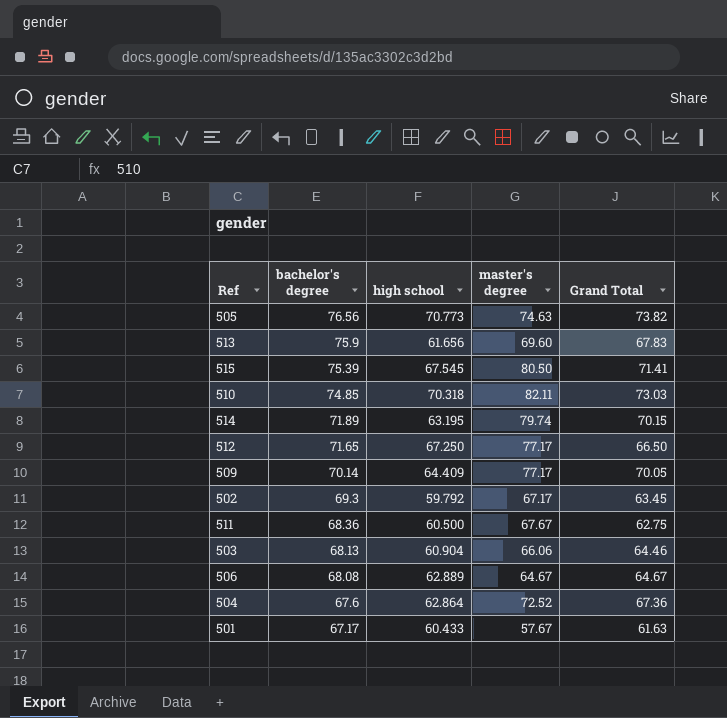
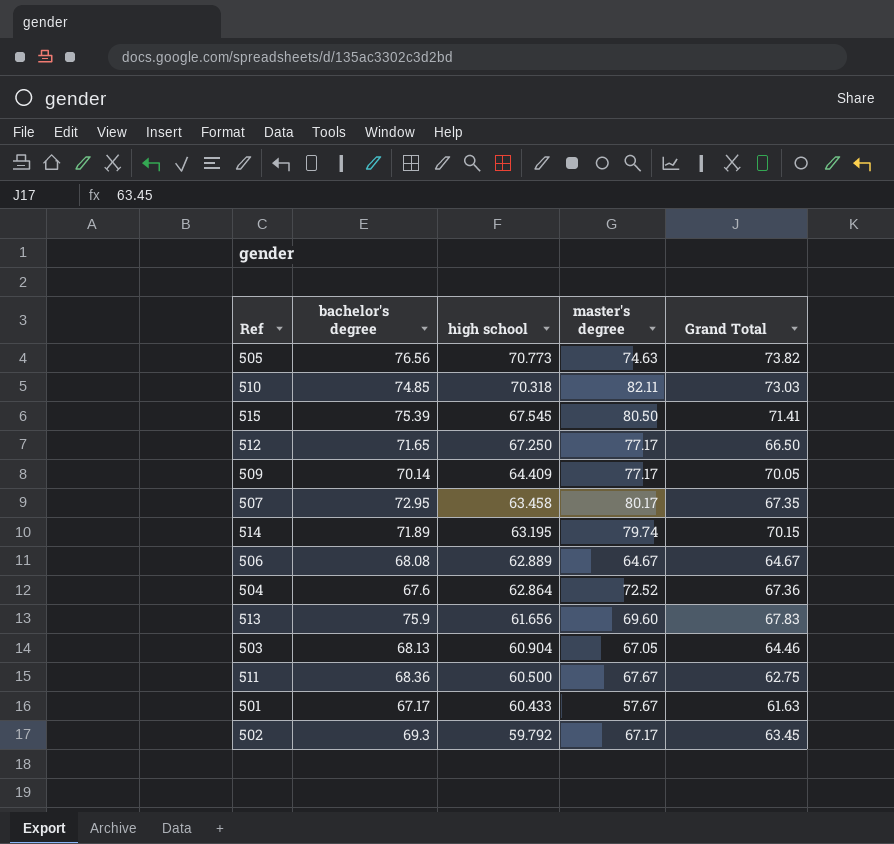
row order: bachelor's degree descending -> high school descending
row 507: none -> 72.95 | 63.458 | 80.17 | 67.35
503 | master's degree: 66.06 -> 67.05

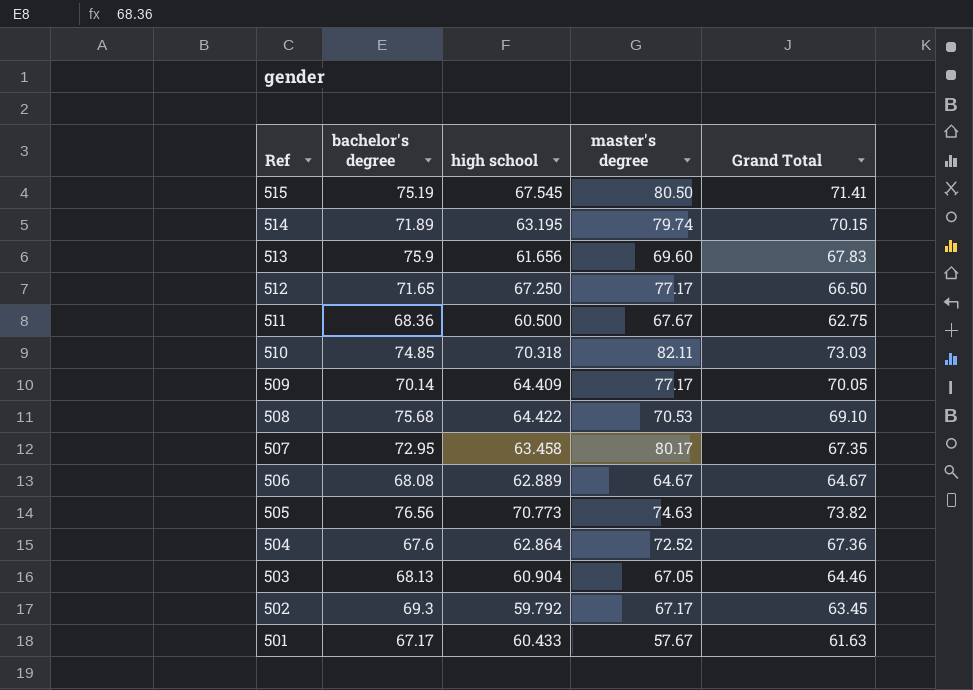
row order: high school descending -> Ref descending
515 | bachelor's degree: 75.39 -> 75.19
row 508: none -> 75.68 | 64.422 | 70.53 | 69.10

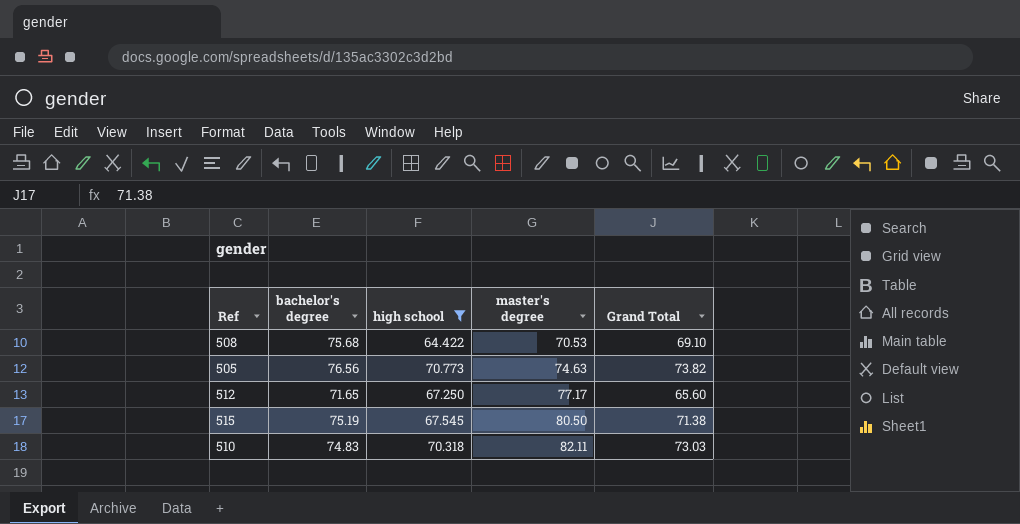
filter: none -> high school >= 64.422
row order: Ref descending -> master's degree ascending
512 | Grand Total: 66.50 -> 65.60
515 | Grand Total: 71.41 -> 71.38
510 | bachelor's degree: 74.85 -> 74.83

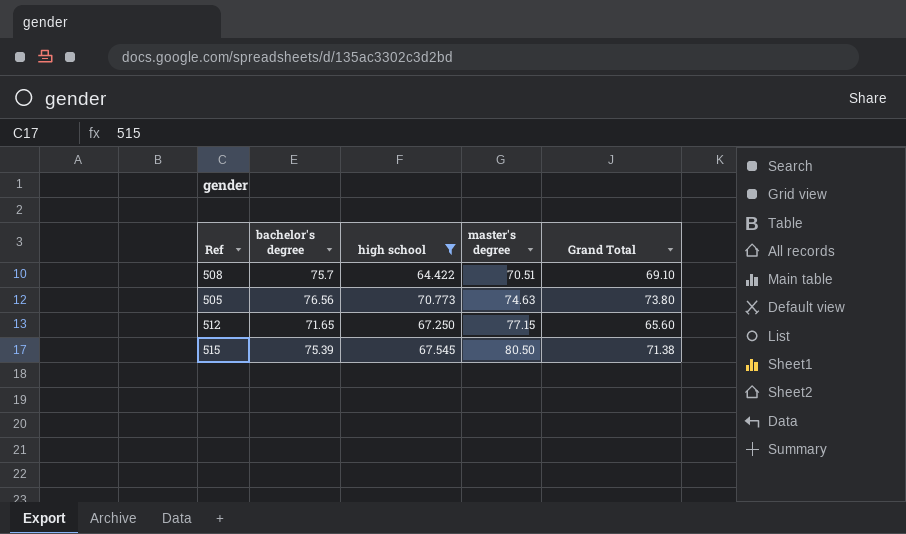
row 510: 74.83 | 70.318 | 82.11 | 73.03 -> none
508 | bachelor's degree: 75.68 -> 75.7
508 | master's degree: 70.53 -> 70.51
505 | Grand Total: 73.82 -> 73.80
512 | master's degree: 77.17 -> 77.15
515 | bachelor's degree: 75.19 -> 75.39

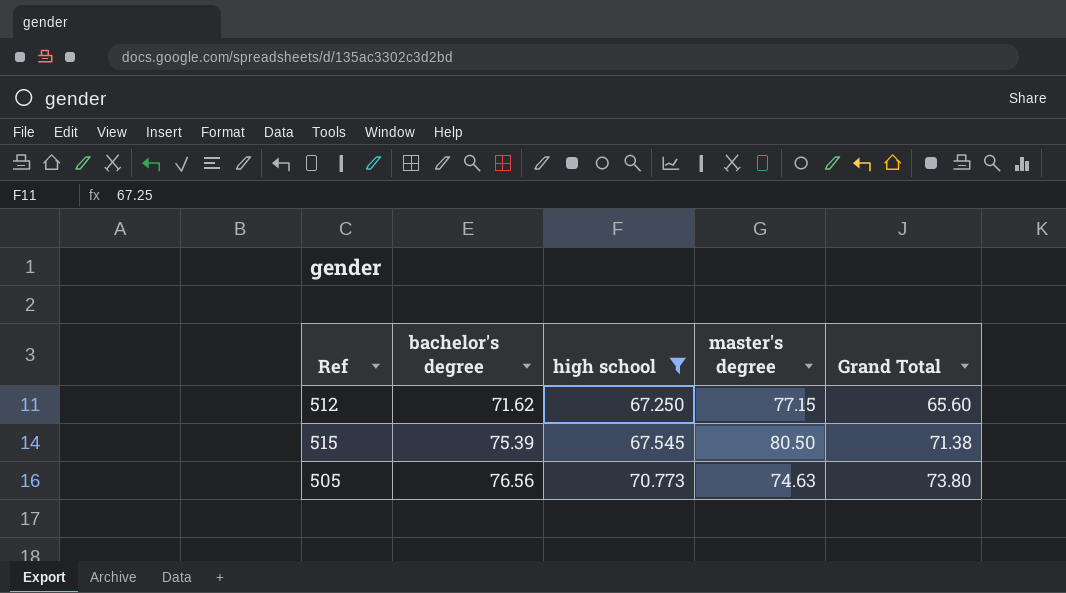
row order: master's degree ascending -> bachelor's degree ascending
row 508: 75.7 | 64.422 | 70.51 | 69.10 -> none
512 | bachelor's degree: 71.65 -> 71.62

